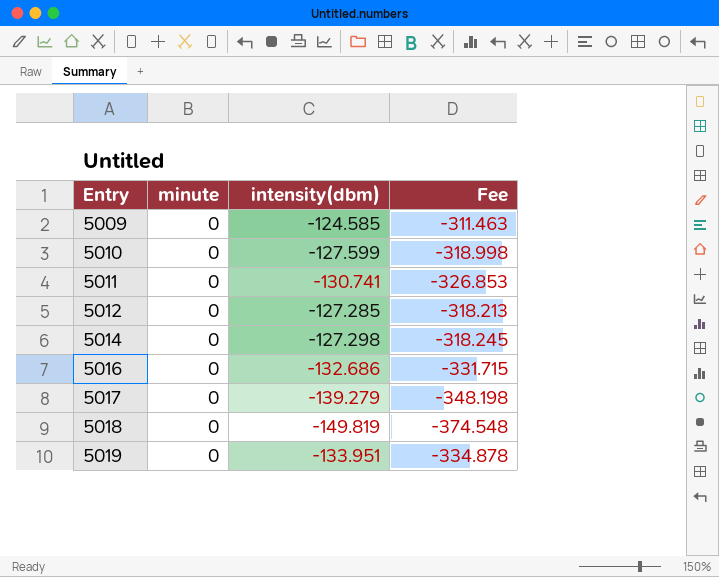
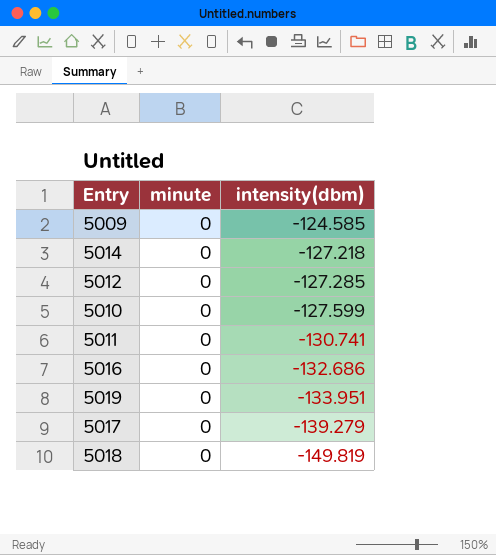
row order: Entry ascending -> intensity(dbm) descending
column Fee | formula: [intensity(dbm)] * 2.5 -> none
5014 | intensity(dbm): -127.298 -> -127.218

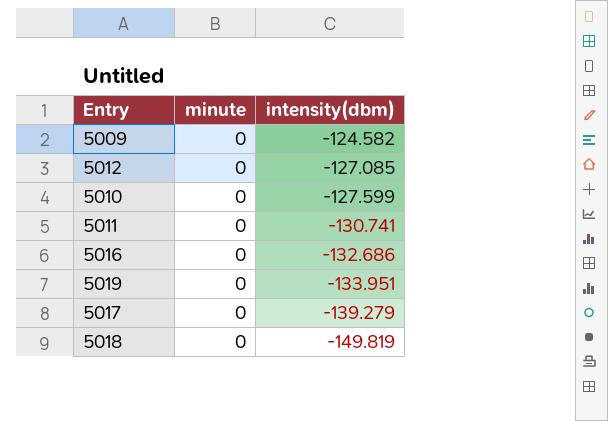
row 5014: 0 | -127.218 -> none
5009 | intensity(dbm): -124.585 -> -124.582
5012 | intensity(dbm): -127.285 -> -127.085

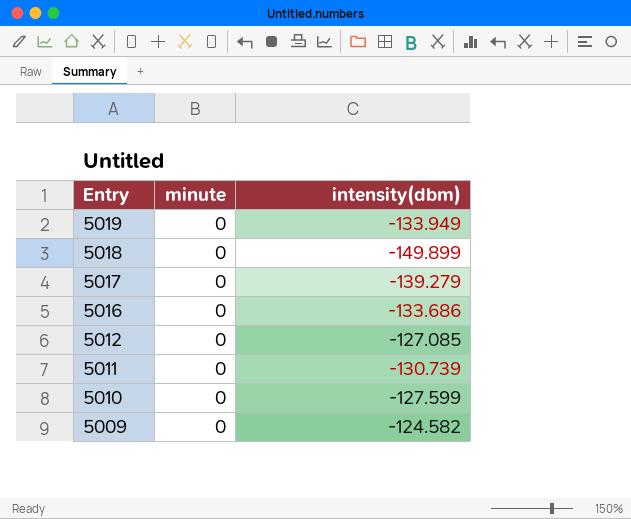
row order: intensity(dbm) descending -> Entry descending
5019 | intensity(dbm): -133.951 -> -133.949
5018 | intensity(dbm): -149.819 -> -149.899
5016 | intensity(dbm): -132.686 -> -133.686
5011 | intensity(dbm): -130.741 -> -130.739

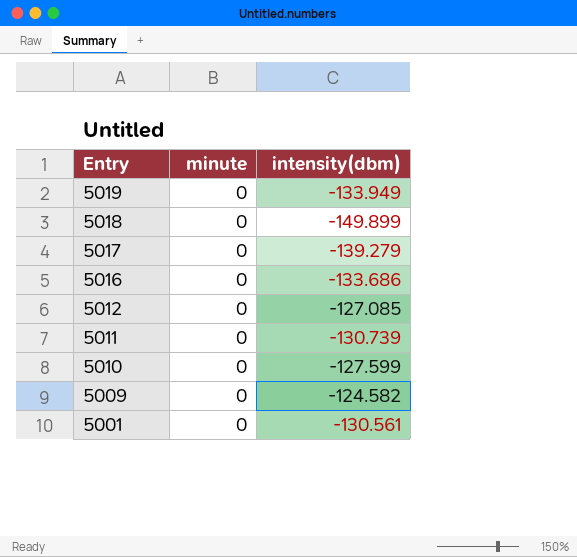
row 5001: none -> 0 | -130.561

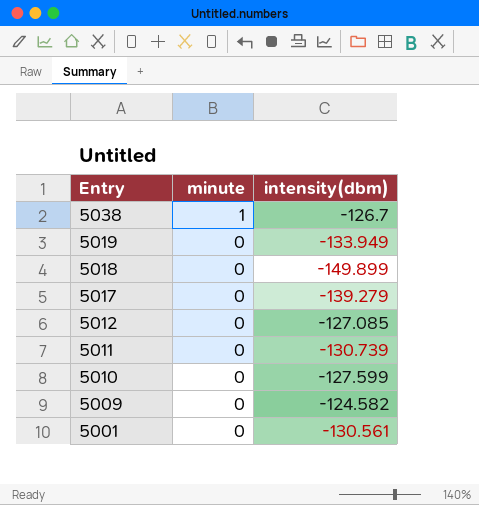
row 5016: 0 | -133.686 -> none
row 5038: none -> 1 | -126.7

